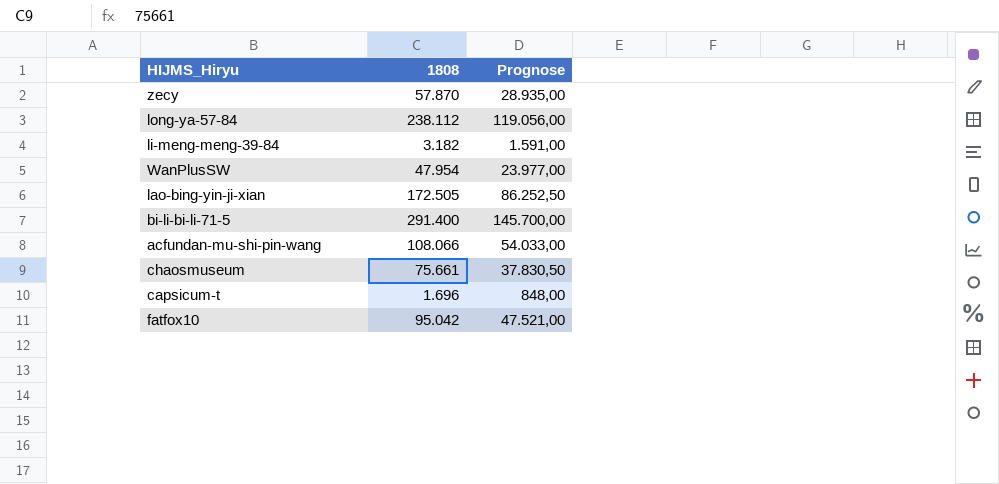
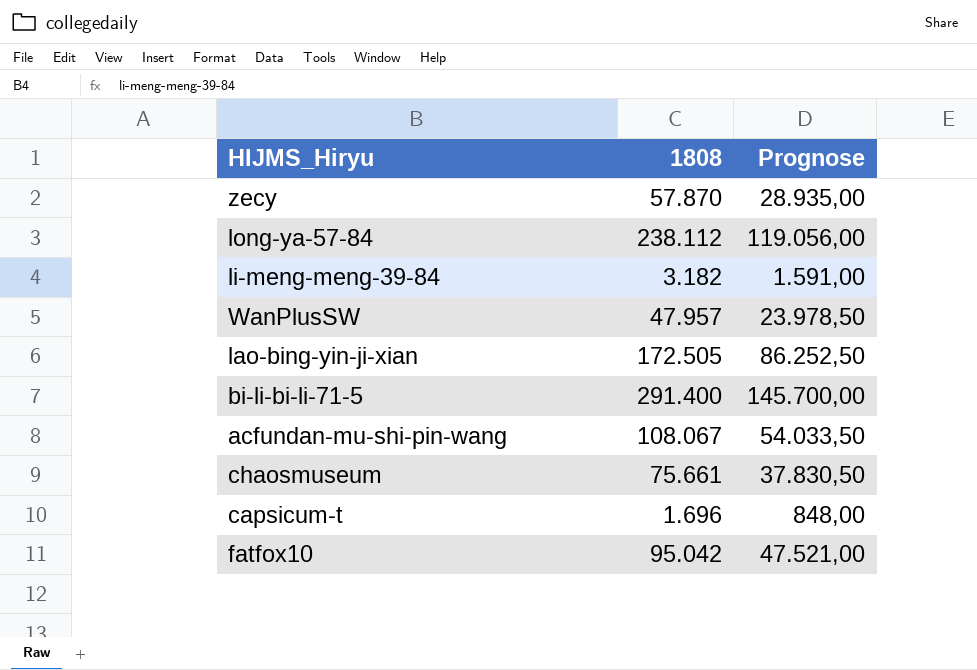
WanPlusSW | 1808: 47.954 -> 47.957
WanPlusSW | Prognose: 23.977,00 -> 23.978,50
acfundan-mu-shi-pin-wang | 1808: 108.066 -> 108.067
acfundan-mu-shi-pin-wang | Prognose: 54.033,00 -> 54.033,50

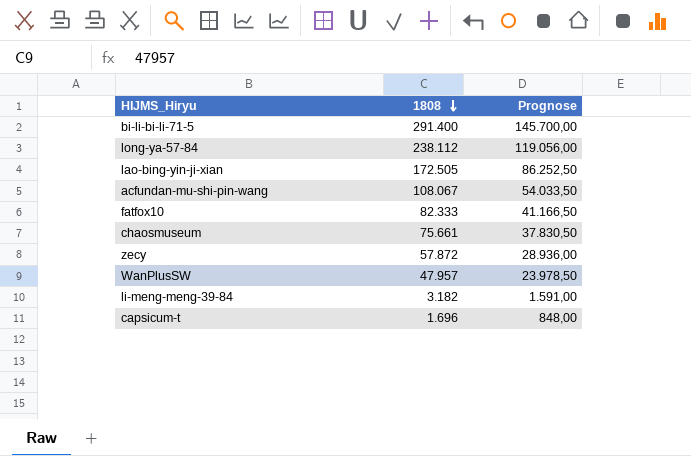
row order: none -> 1808 descending
fatfox10 | 1808: 95.042 -> 82.333
fatfox10 | Prognose: 47.521,00 -> 41.166,50
zecy | 1808: 57.870 -> 57.872
zecy | Prognose: 28.935,00 -> 28.936,00

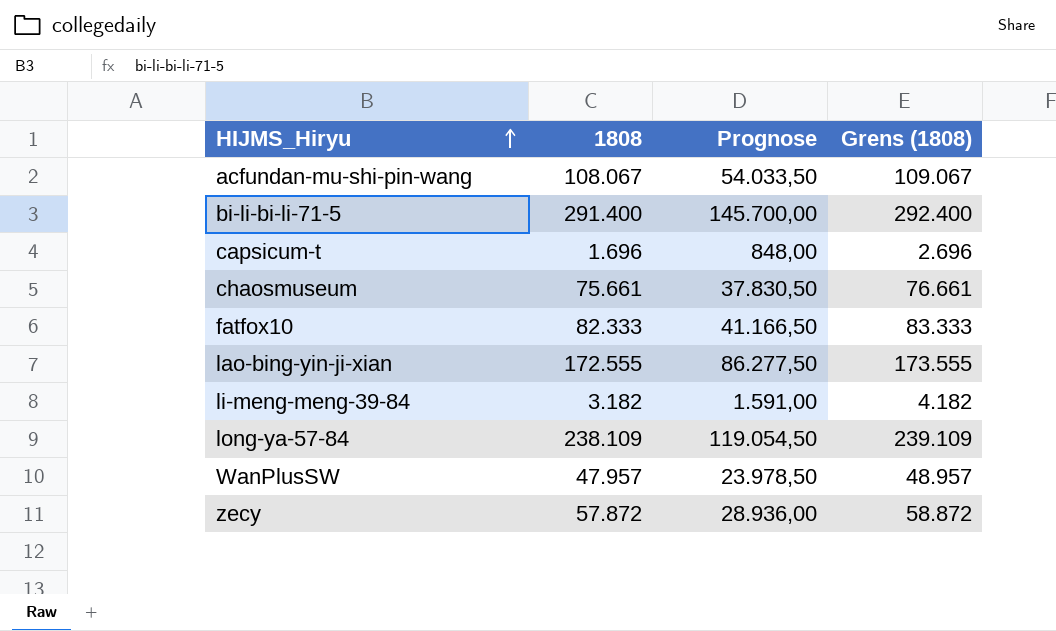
row order: 1808 descending -> HIJMS_Hiryu ascending
column Grens (1808) | formula: none -> [1808] + 1000
lao-bing-yin-ji-xian | 1808: 172.505 -> 172.555
lao-bing-yin-ji-xian | Prognose: 86.252,50 -> 86.277,50
long-ya-57-84 | 1808: 238.112 -> 238.109
long-ya-57-84 | Prognose: 119.056,00 -> 119.054,50

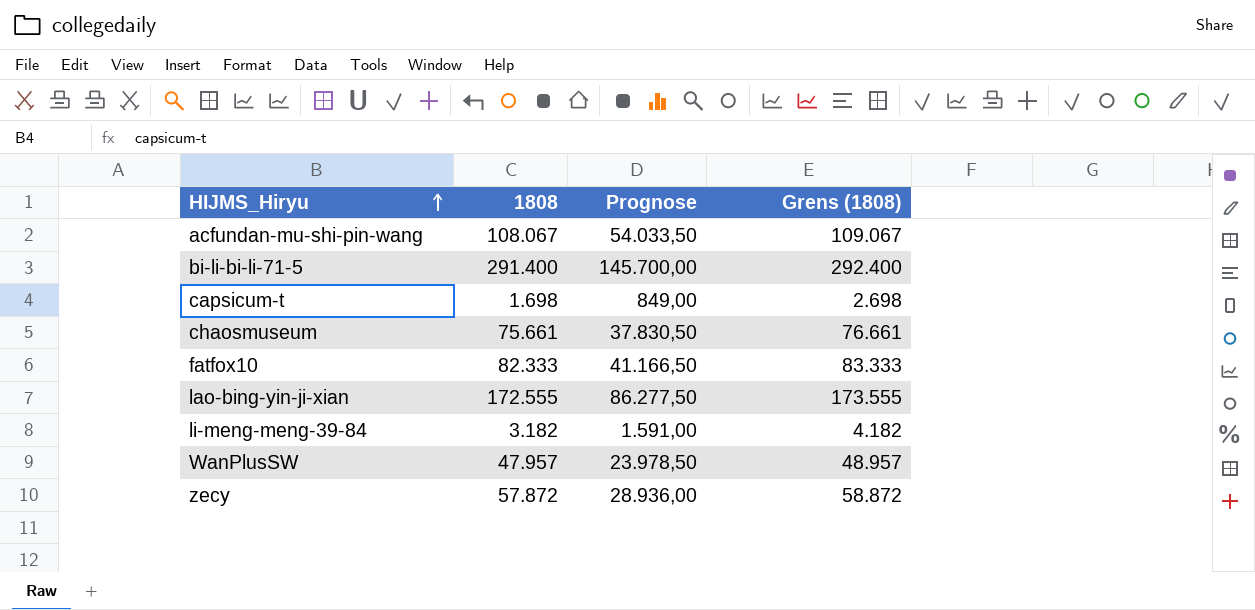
row long-ya-57-84: 238.109 | 119.054,50 | 239.109 -> none
capsicum-t | 1808: 1.696 -> 1.698
capsicum-t | Prognose: 848,00 -> 849,00
capsicum-t | Grens (1808): 2.696 -> 2.698

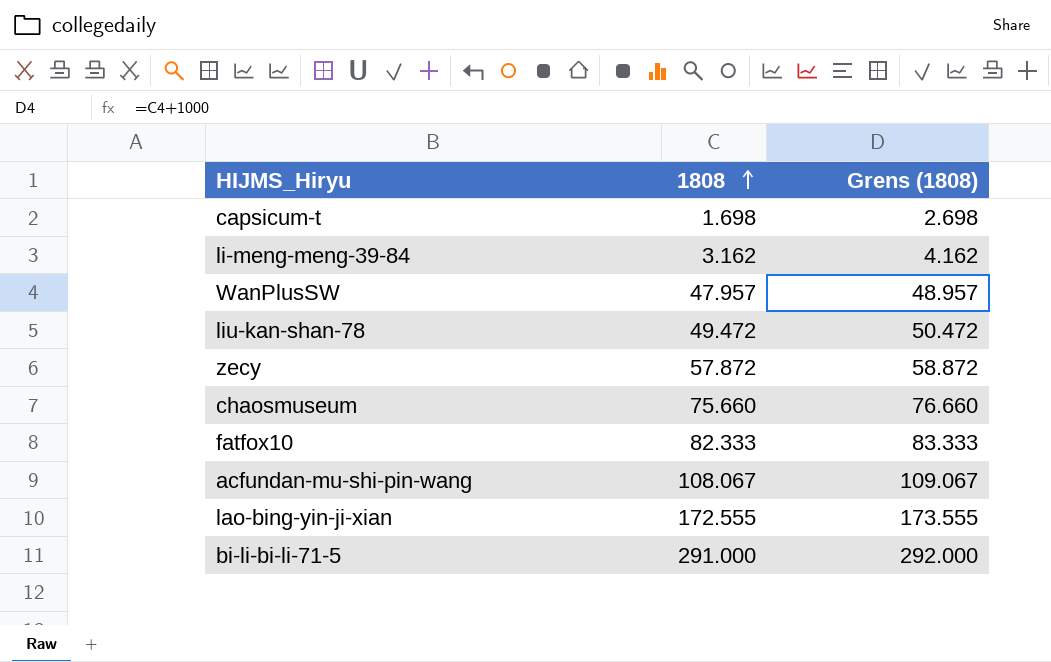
row order: HIJMS_Hiryu ascending -> 1808 ascending
column Prognose | formula: [1808] * 0,5 -> none
li-meng-meng-39-84 | 1808: 3.182 -> 3.162
li-meng-meng-39-84 | Grens (1808): 4.182 -> 4.162
row liu-kan-shan-78: none -> 49.472 | 50.472
chaosmuseum | 1808: 75.661 -> 75.660
chaosmuseum | Grens (1808): 76.661 -> 76.660
bi-li-bi-li-71-5 | 1808: 291.400 -> 291.000
bi-li-bi-li-71-5 | Grens (1808): 292.400 -> 292.000

